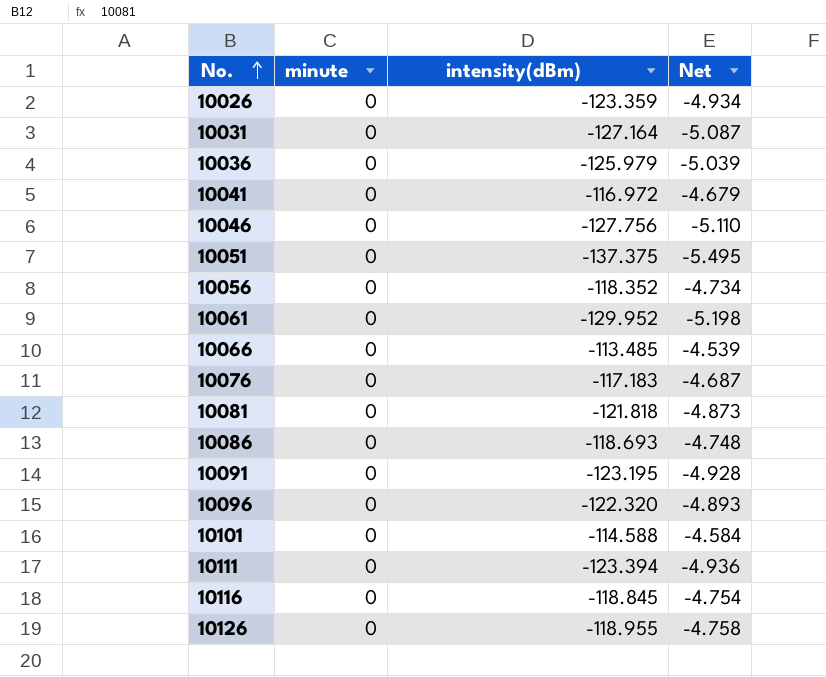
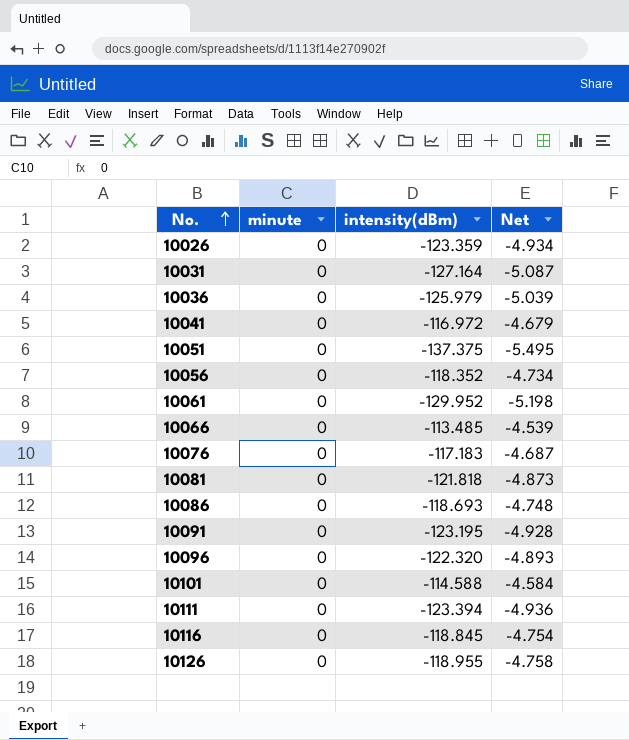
row 10046: 0 | -127.756 | -5.110 -> none

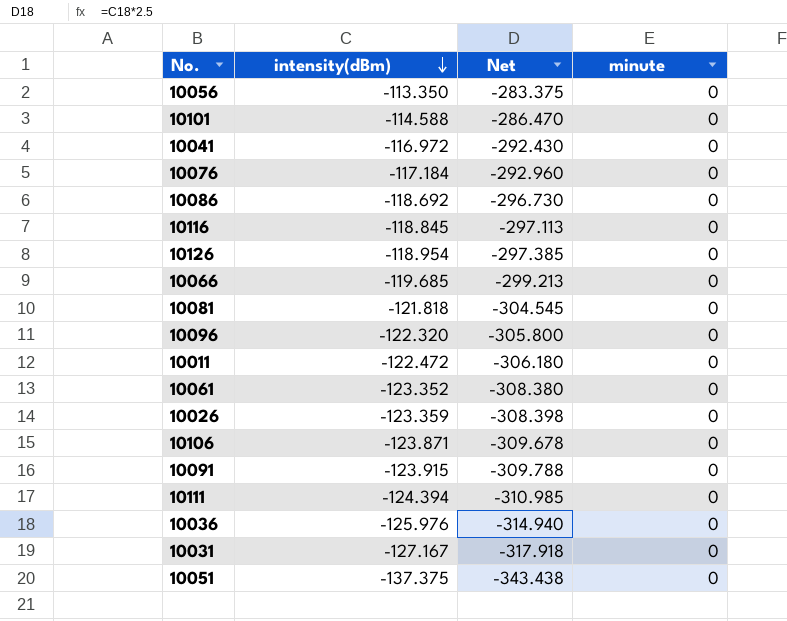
row order: No. ascending -> intensity(dBm) descending
column Net | formula: [intensity(dBm)] * 0.04 -> [intensity(dBm)] * 2.5
column minute | position: 2 -> 4
10056 | intensity(dBm): -118.352 -> -113.350
10076 | intensity(dBm): -117.183 -> -117.184
10086 | intensity(dBm): -118.693 -> -118.692
10126 | intensity(dBm): -118.955 -> -118.954
10066 | intensity(dBm): -113.485 -> -119.685
row 10011: none -> -122.472 | -306.180 | 0
10061 | intensity(dBm): -129.952 -> -123.352
row 10106: none -> -123.871 | -309.678 | 0
10091 | intensity(dBm): -123.195 -> -123.915
10111 | intensity(dBm): -123.394 -> -124.394
10036 | intensity(dBm): -125.979 -> -125.976
10031 | intensity(dBm): -127.164 -> -127.167

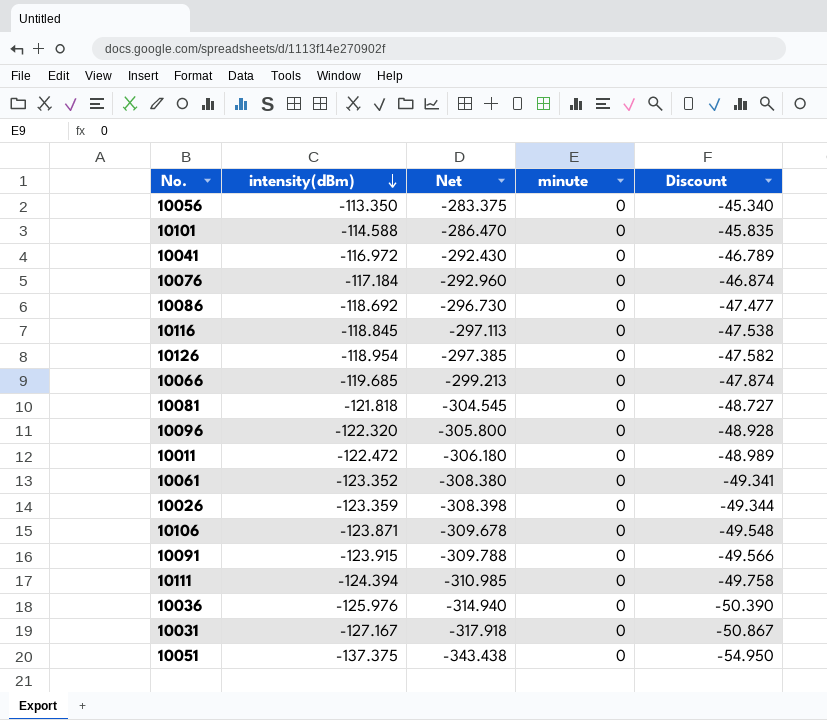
column Discount | formula: none -> [intensity(dBm)] * 0.4

